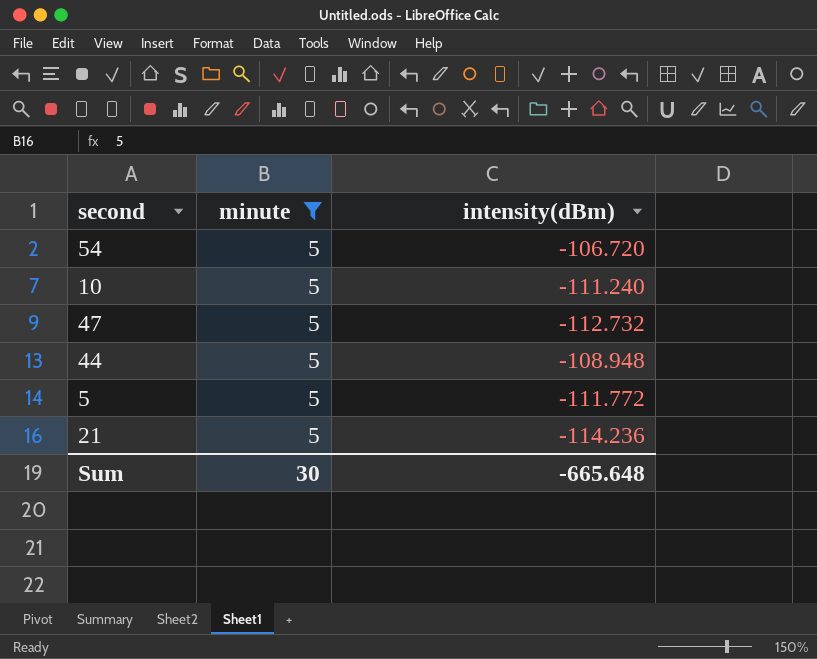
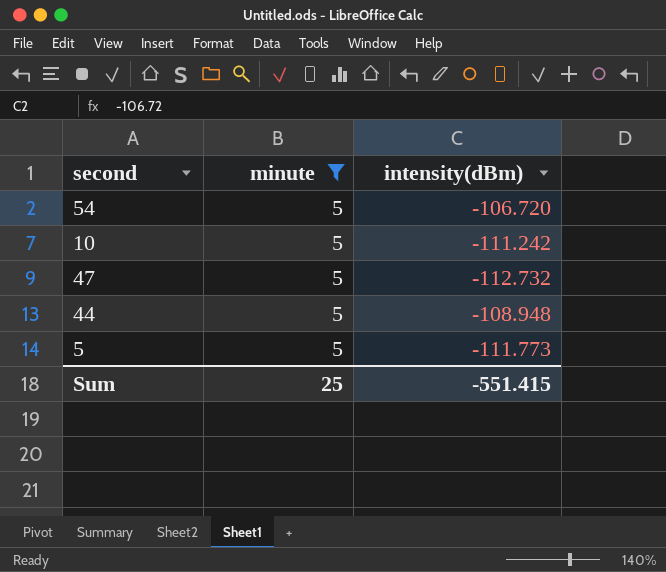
row 21: 5 | -114.236 -> none
10 | intensity(dBm): -111.240 -> -111.242
5 | intensity(dBm): -111.772 -> -111.773
Sum | minute: 30 -> 25
Sum | intensity(dBm): -665.648 -> -551.415

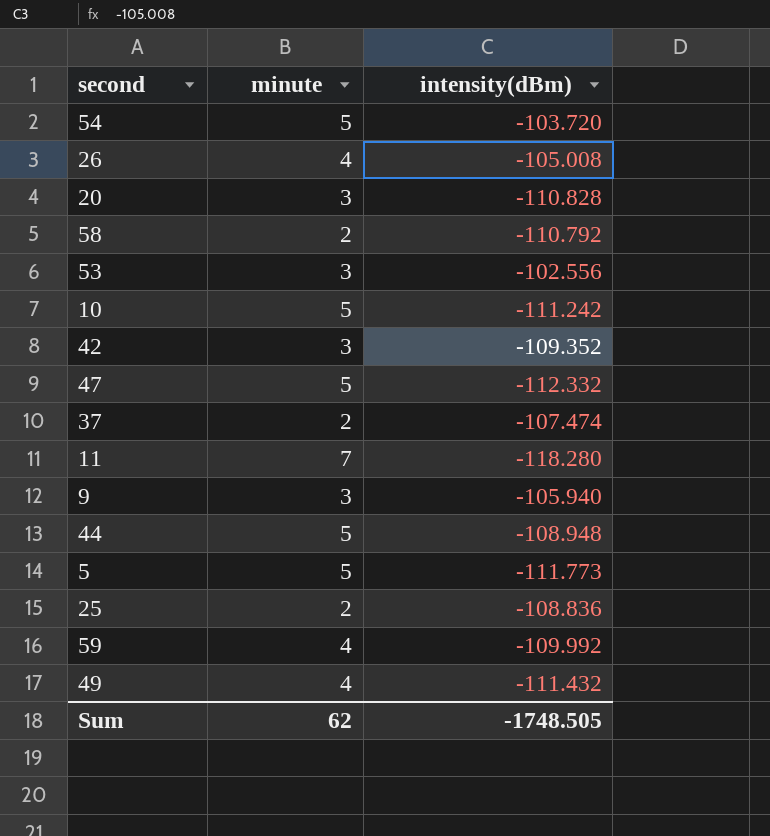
filter: minute = 5 -> none
54 | intensity(dBm): -106.720 -> -103.720
47 | intensity(dBm): -112.732 -> -112.332
Sum | minute: 25 -> 62
Sum | intensity(dBm): -551.415 -> -1748.505

